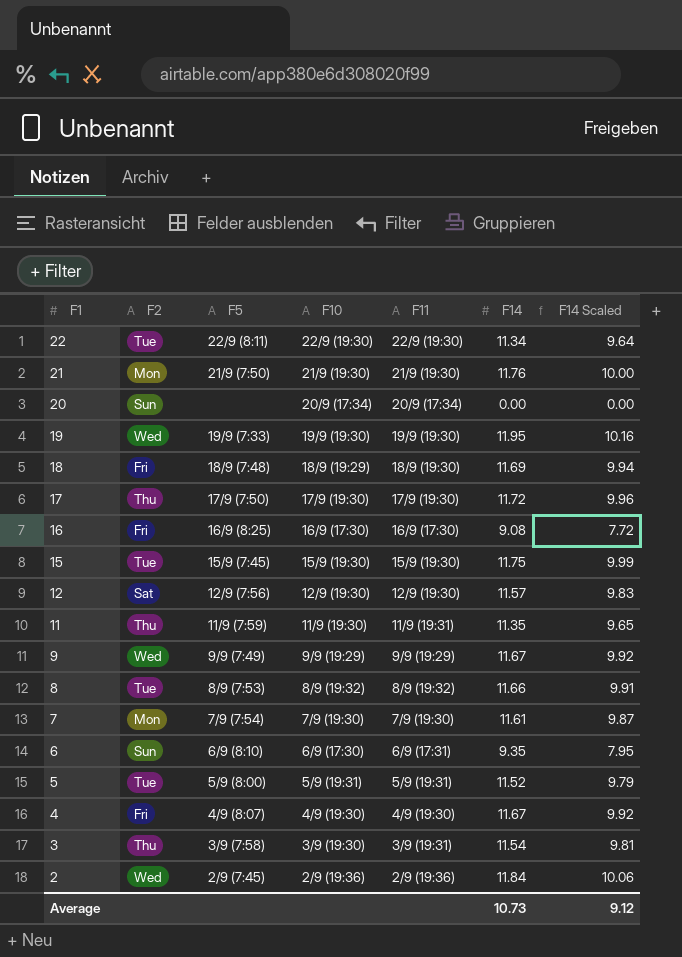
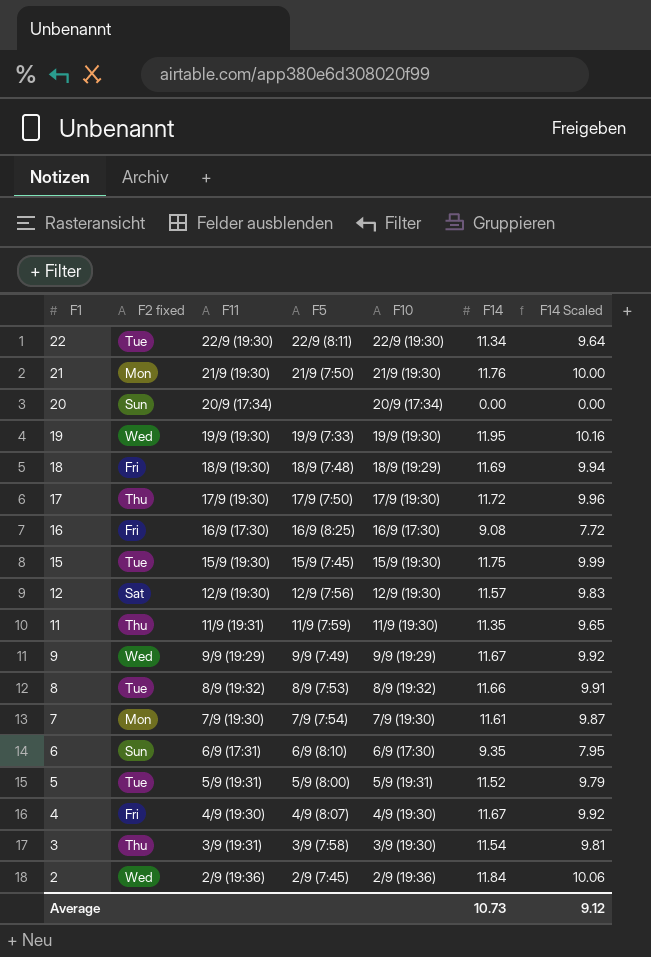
column name: F2 -> F2 fixed
column F11 | position: 5 -> 3

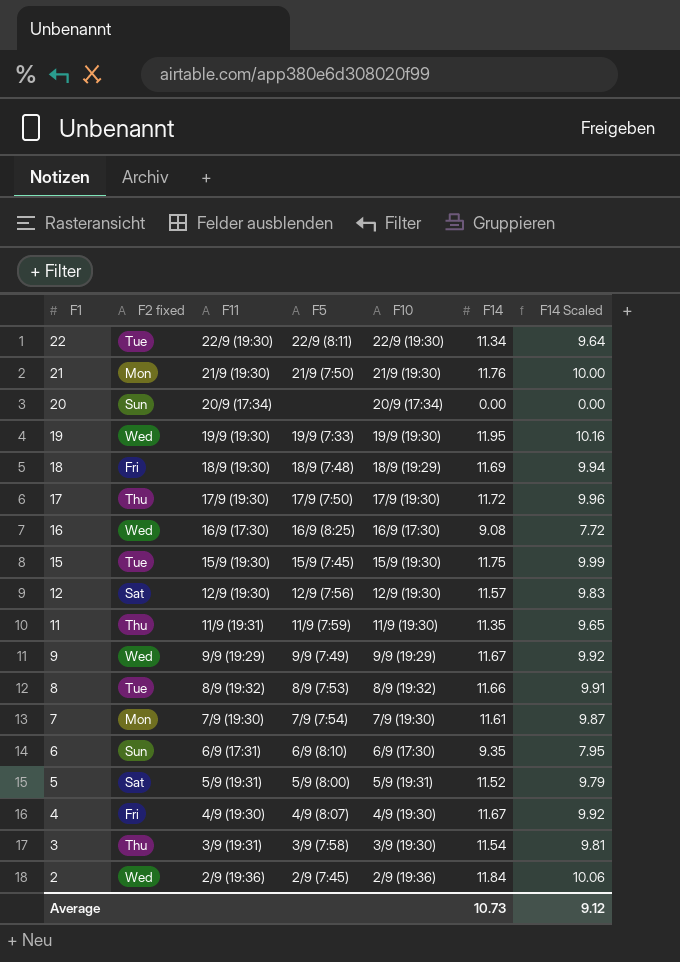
16 | F2 fixed: Fri -> Wed
5 | F2 fixed: Tue -> Sat

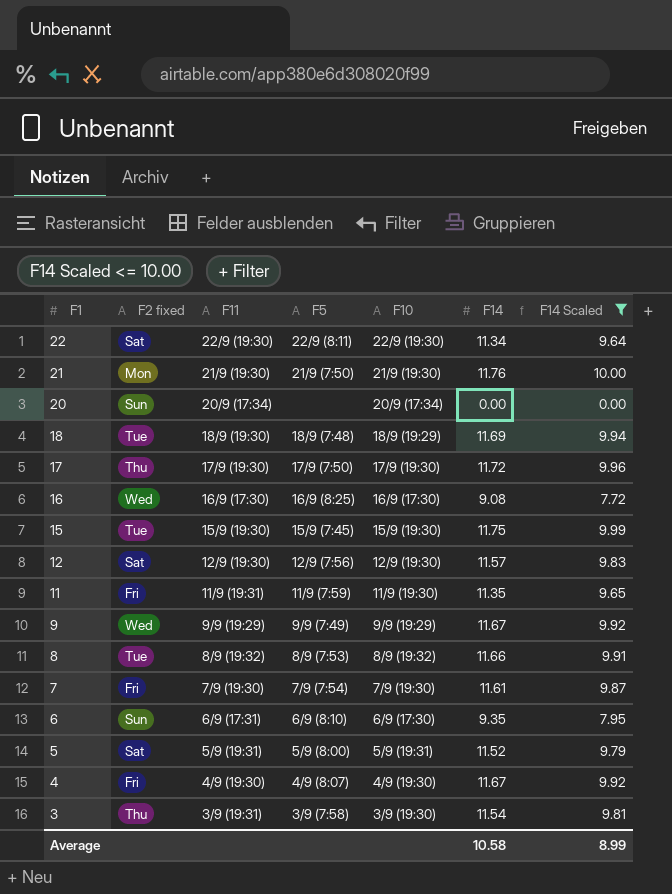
filter: none -> F14 Scaled <= 10.00
22 | F2 fixed: Tue -> Sat
18 | F2 fixed: Fri -> Tue
11 | F2 fixed: Thu -> Fri
7 | F2 fixed: Mon -> Fri
Average | F14: 10.73 -> 10.58
Average | F14 Scaled: 9.12 -> 8.99

